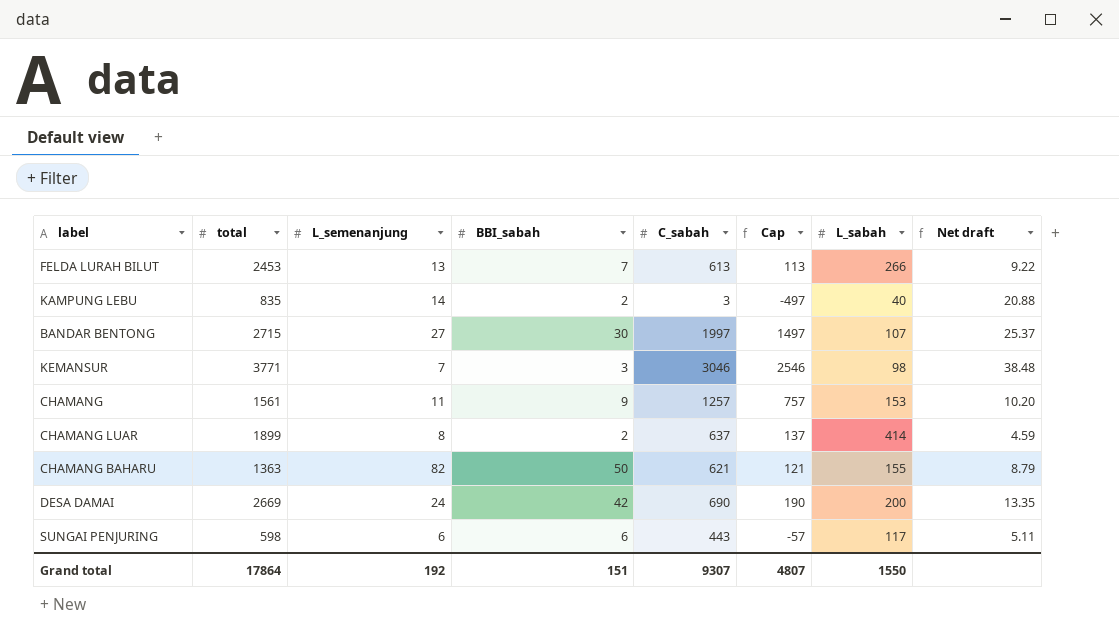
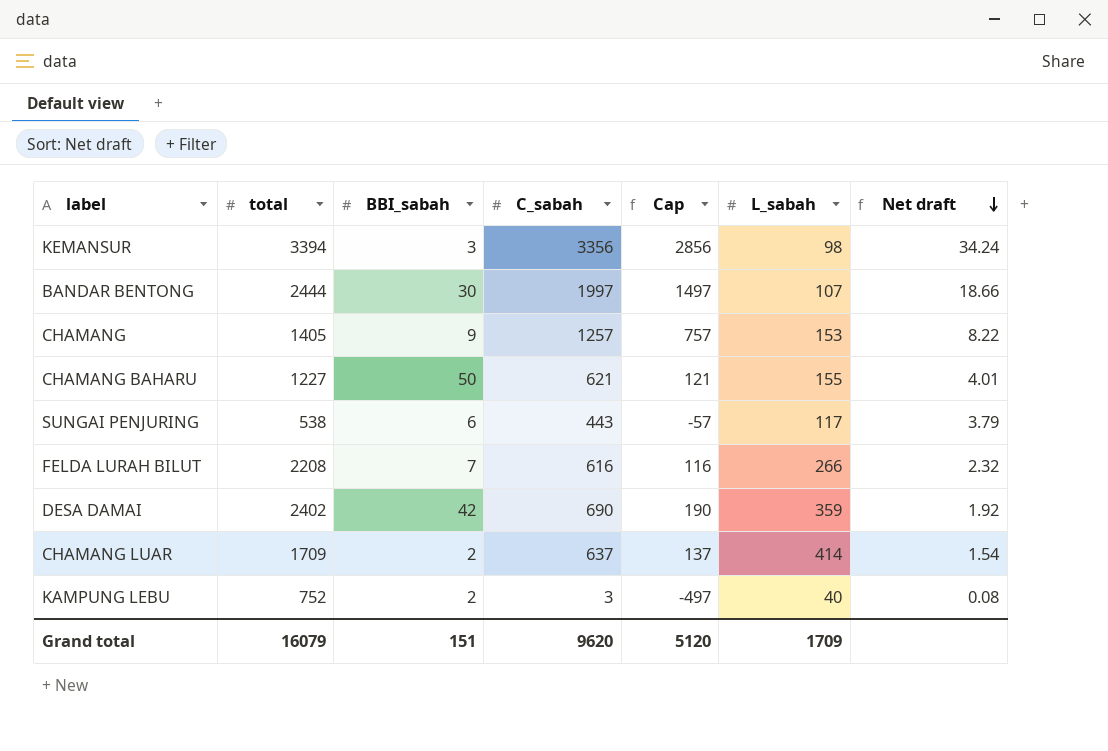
row order: none -> Net draft descending
column L_semenanjung | position: 3 -> none
column Net draft | formula: [total] / [L_sabah] -> [C_sabah] / [L_sabah]
KEMANSUR | total: 3771 -> 3394
KEMANSUR | C_sabah: 3046 -> 3356
KEMANSUR | Cap: 2546 -> 2856
BANDAR BENTONG | total: 2715 -> 2444
CHAMANG | total: 1561 -> 1405
CHAMANG BAHARU | total: 1363 -> 1227
SUNGAI PENJURING | total: 598 -> 538
FELDA LURAH BILUT | total: 2453 -> 2208
FELDA LURAH BILUT | C_sabah: 613 -> 616
FELDA LURAH BILUT | Cap: 113 -> 116
DESA DAMAI | total: 2669 -> 2402
DESA DAMAI | L_sabah: 200 -> 359
CHAMANG LUAR | total: 1899 -> 1709
KAMPUNG LEBU | total: 835 -> 752
Grand total | total: 17864 -> 16079
Grand total | C_sabah: 9307 -> 9620
Grand total | Cap: 4807 -> 5120
Grand total | L_sabah: 1550 -> 1709

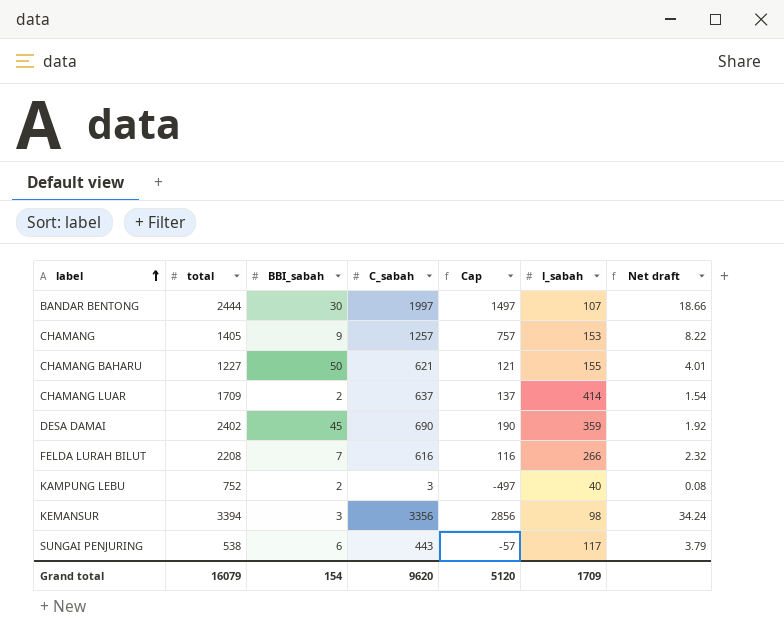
row order: Net draft descending -> label ascending
column name: L_sabah -> l_sabah
DESA DAMAI | BBI_sabah: 42 -> 45
Grand total | BBI_sabah: 151 -> 154

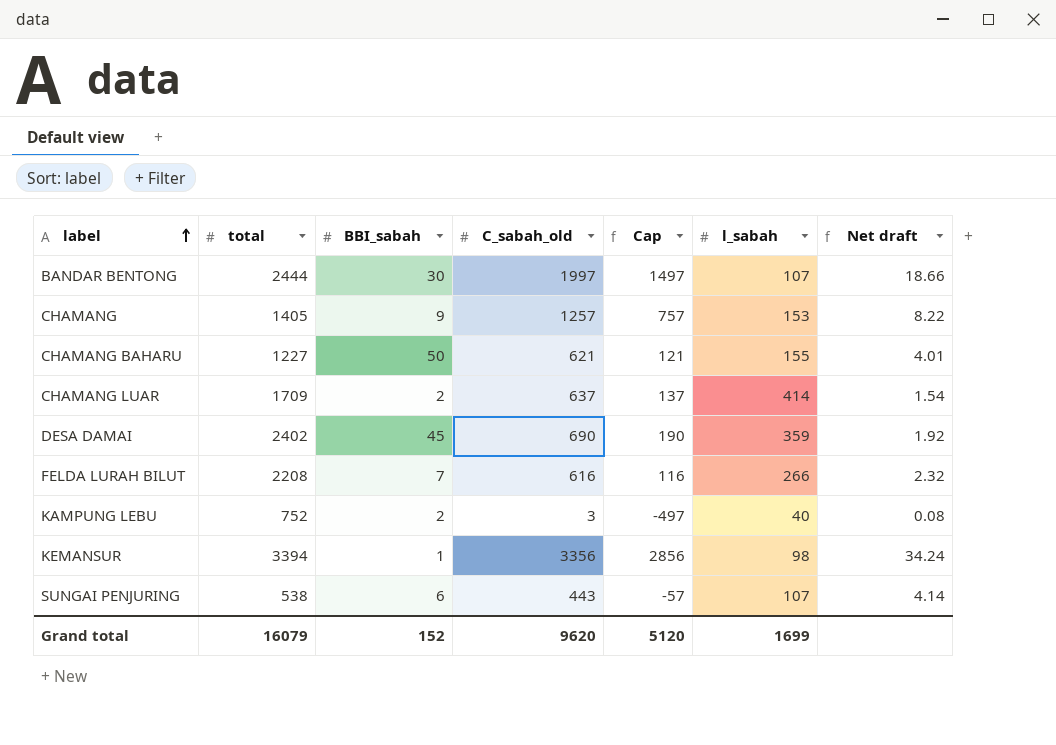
column name: C_sabah -> C_sabah_old
KEMANSUR | BBI_sabah: 3 -> 1
SUNGAI PENJURING | l_sabah: 117 -> 107
SUNGAI PENJURING | Net draft: 3.79 -> 4.14
Grand total | BBI_sabah: 154 -> 152
Grand total | l_sabah: 1709 -> 1699

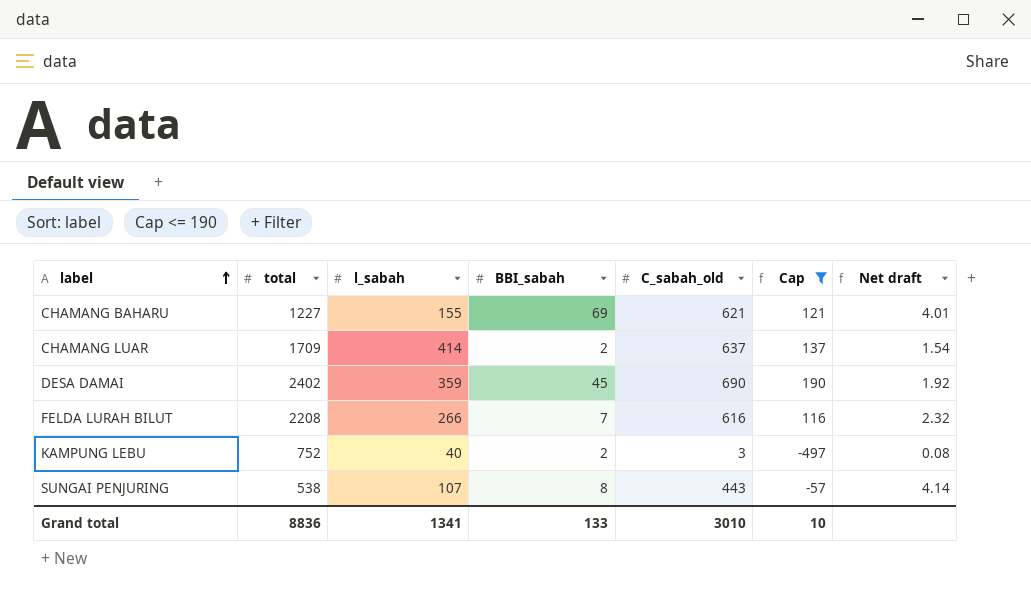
filter: none -> Cap <= 190
column l_sabah | position: 6 -> 3
CHAMANG BAHARU | BBI_sabah: 50 -> 69
SUNGAI PENJURING | BBI_sabah: 6 -> 8
Grand total | total: 16079 -> 8836
Grand total | l_sabah: 1699 -> 1341
Grand total | BBI_sabah: 152 -> 133
Grand total | C_sabah_old: 9620 -> 3010
Grand total | Cap: 5120 -> 10

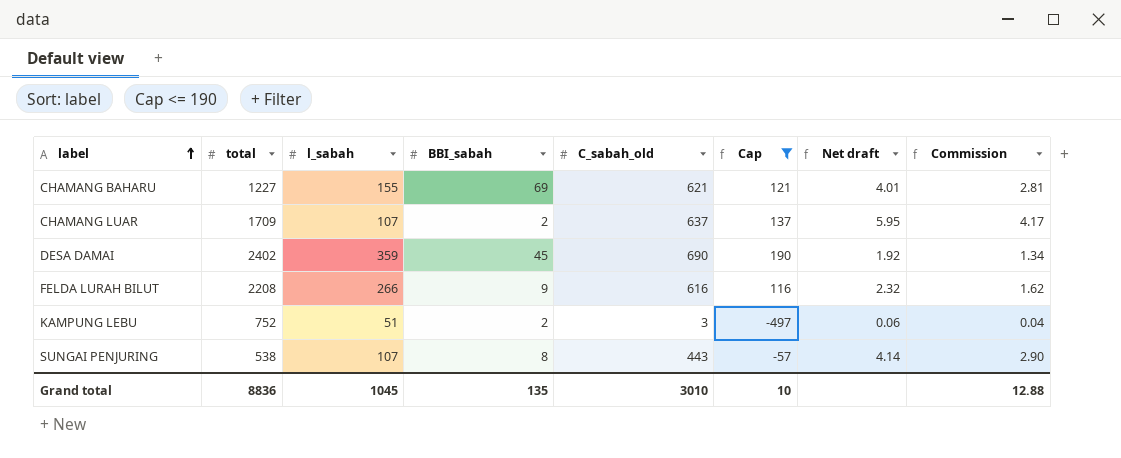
column Commission | formula: none -> [Net draft] * 0.7
CHAMANG LUAR | l_sabah: 414 -> 107
CHAMANG LUAR | Net draft: 1.54 -> 5.95
FELDA LURAH BILUT | BBI_sabah: 7 -> 9
KAMPUNG LEBU | l_sabah: 40 -> 51
KAMPUNG LEBU | Net draft: 0.08 -> 0.06
Grand total | l_sabah: 1341 -> 1045
Grand total | BBI_sabah: 133 -> 135

